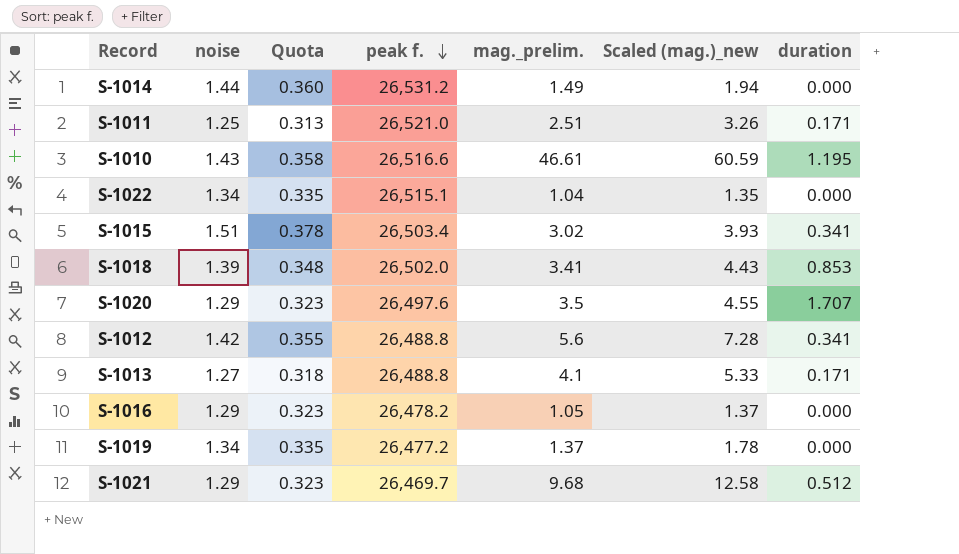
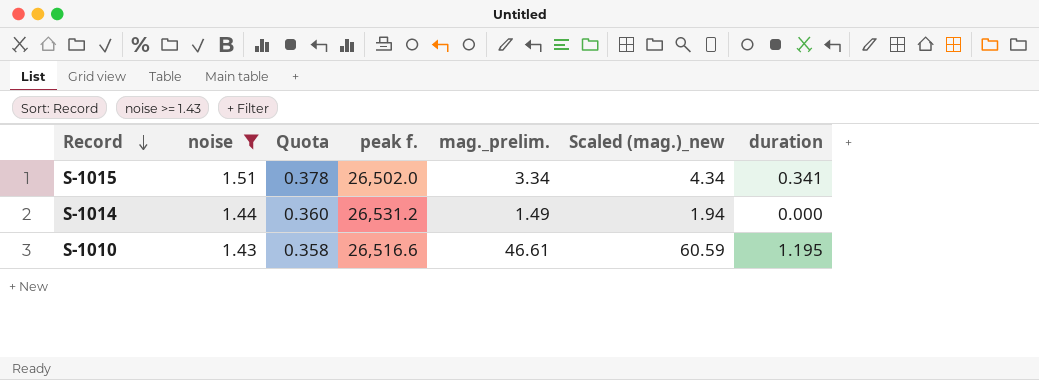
filter: none -> noise >= 1.43
row order: peak f. descending -> Record descending
S-1015 | peak f.: 26,503.4 -> 26,502.0
S-1015 | mag._prelim.: 3.02 -> 3.34
S-1015 | Scaled (mag.)_new: 3.93 -> 4.34

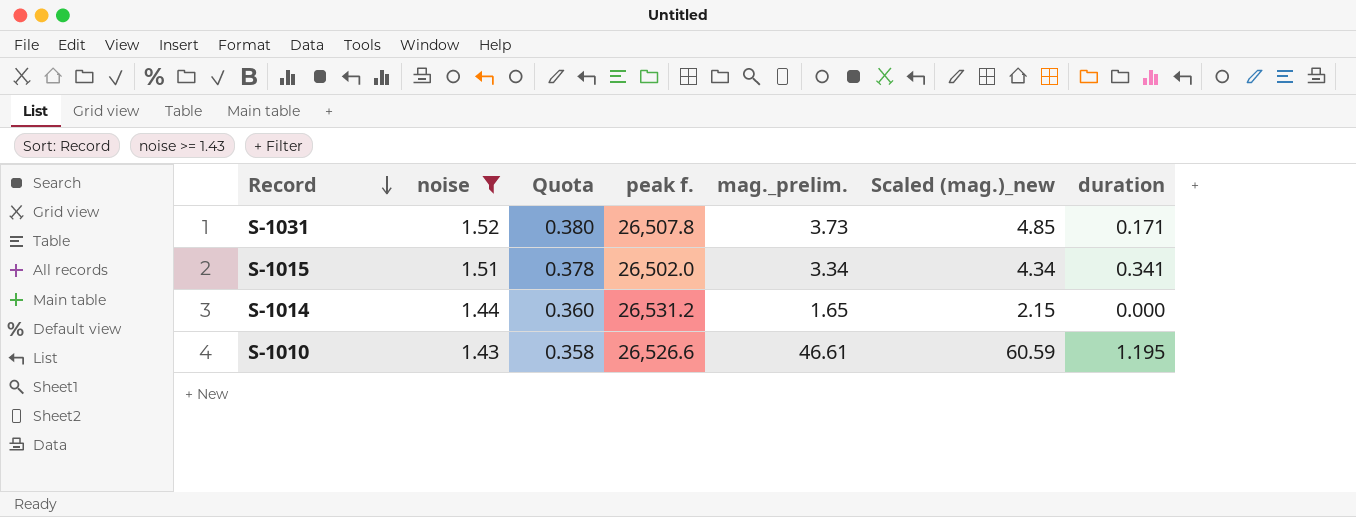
row S-1031: none -> 1.52 | 0.380 | 26,507.8 | 3.73 | 4.85 | 0.171
S-1014 | mag._prelim.: 1.49 -> 1.65
S-1014 | Scaled (mag.)_new: 1.94 -> 2.15
S-1010 | peak f.: 26,516.6 -> 26,526.6

